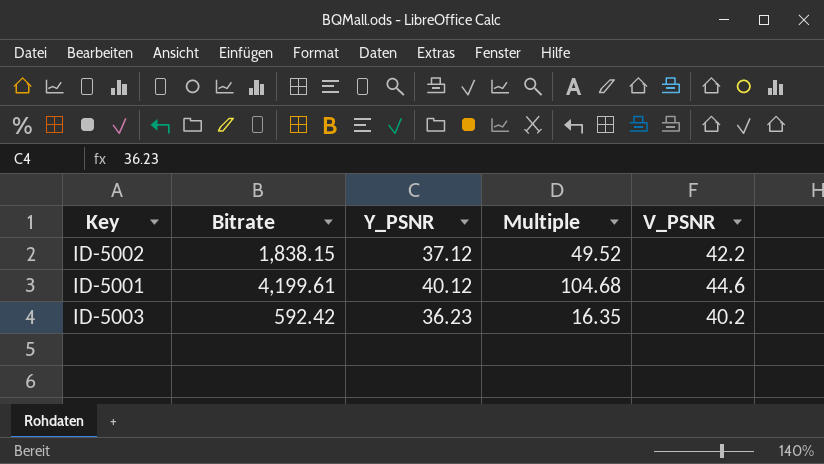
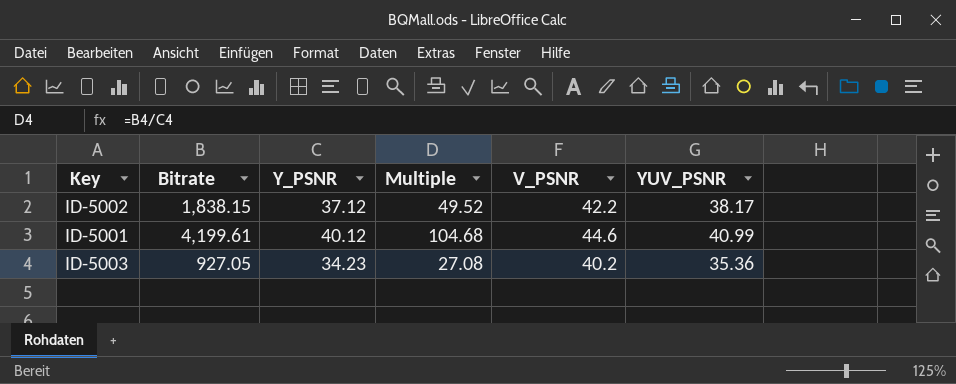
column YUV_PSNR | position: none -> 6
ID-5003 | Bitrate: 592.42 -> 927.05
ID-5003 | Y_PSNR: 36.23 -> 34.23
ID-5003 | Multiple: 16.35 -> 27.08

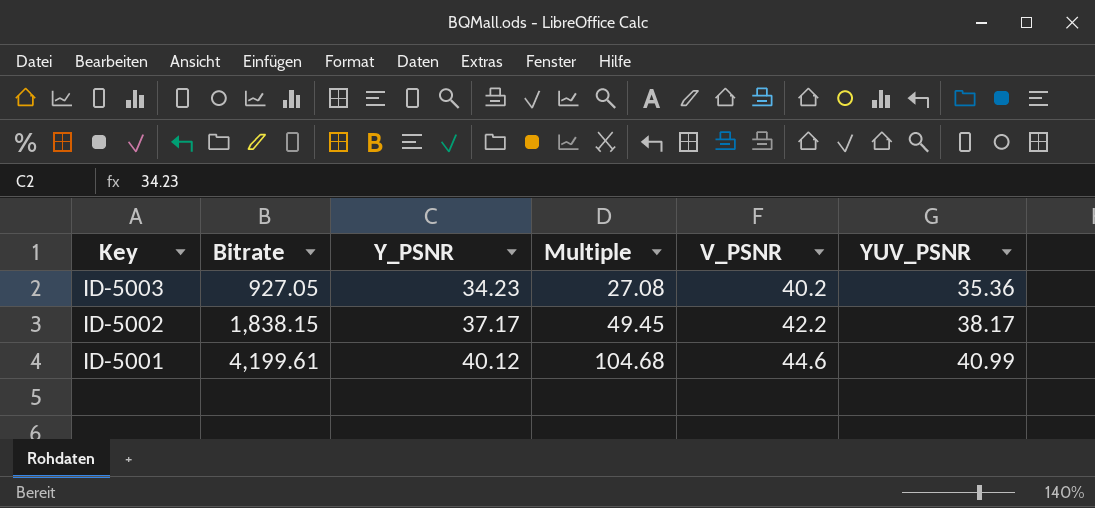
row order: none -> Key descending
ID-5002 | Y_PSNR: 37.12 -> 37.17
ID-5002 | Multiple: 49.52 -> 49.45

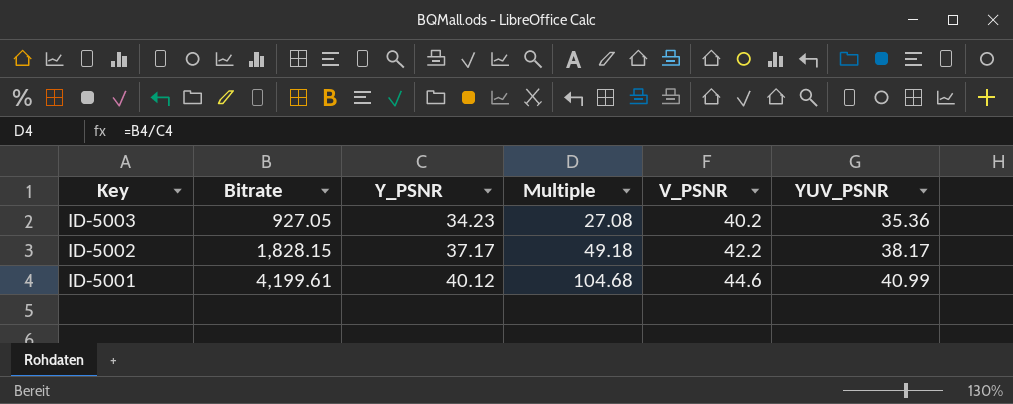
ID-5002 | Bitrate: 1,838.15 -> 1,828.15
ID-5002 | Multiple: 49.45 -> 49.18

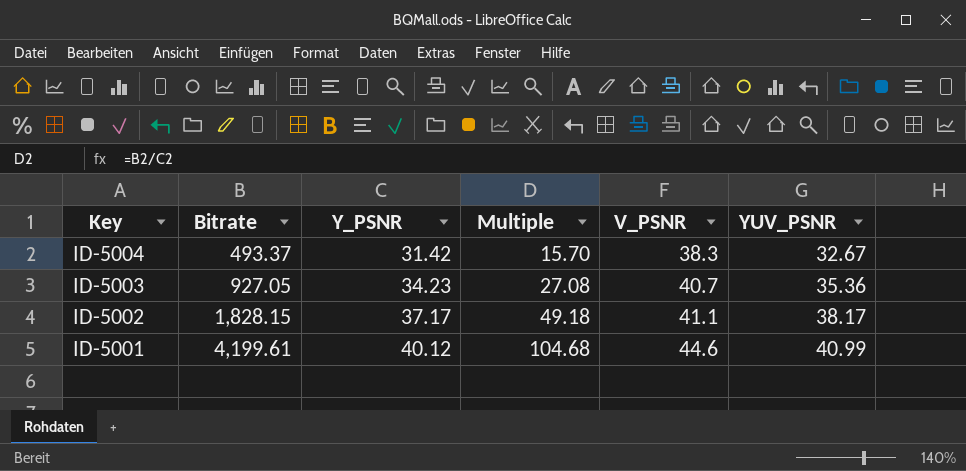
row ID-5004: none -> 493.37 | 31.42 | 15.70 | 38.3 | 32.67
ID-5003 | V_PSNR: 40.2 -> 40.7
ID-5002 | V_PSNR: 42.2 -> 41.1

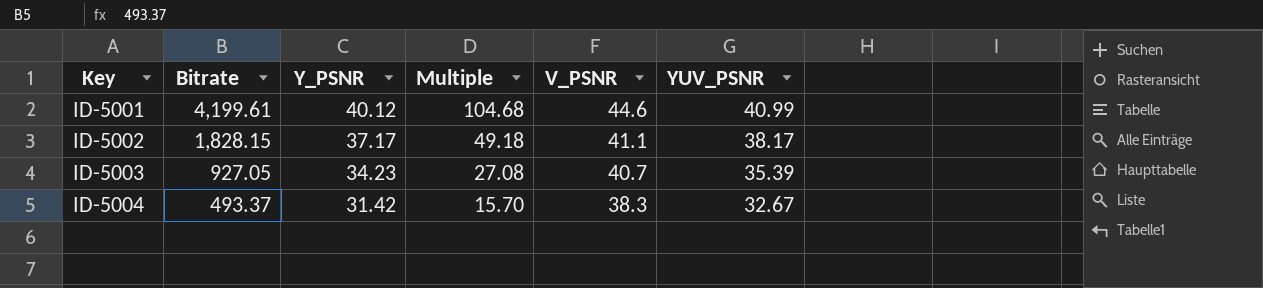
row order: Key descending -> Key ascending
ID-5003 | YUV_PSNR: 35.36 -> 35.39

